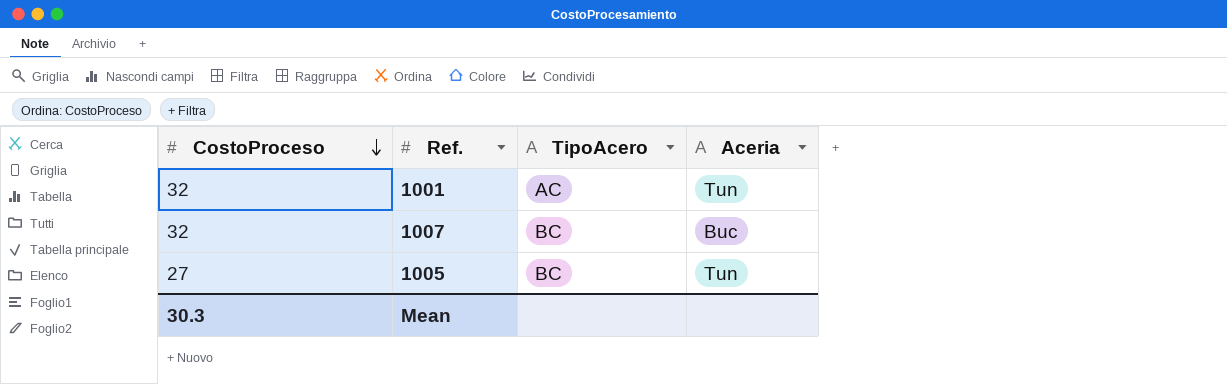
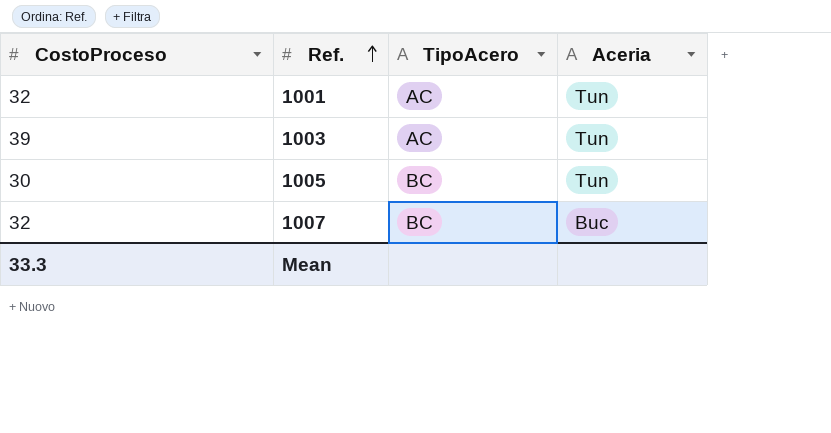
row order: CostoProceso descending -> Ref. ascending
row 1003: none -> 39 | AC | Tun
1005 | CostoProceso: 27 -> 30
Mean | CostoProceso: 30.3 -> 33.3

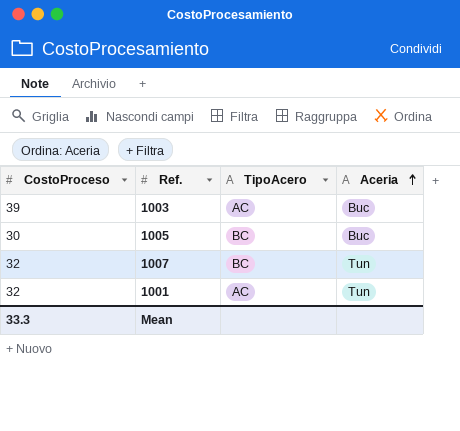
row order: Ref. ascending -> Aceria ascending
1003 | Aceria: Tun -> Buc
1005 | Aceria: Tun -> Buc
1007 | Aceria: Buc -> Tun

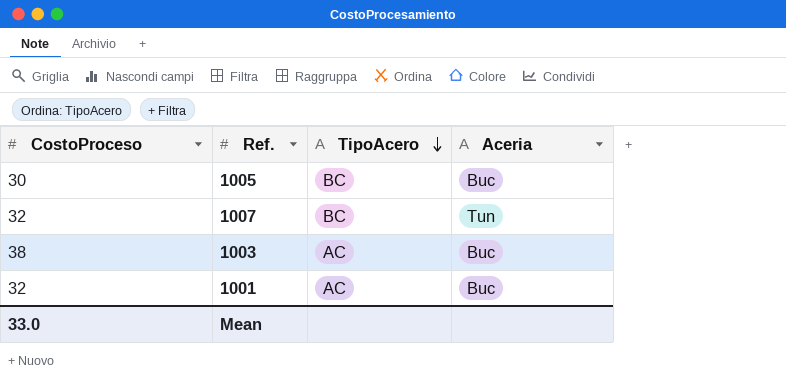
row order: Aceria ascending -> TipoAcero descending
1003 | CostoProceso: 39 -> 38
1001 | Aceria: Tun -> Buc
Mean | CostoProceso: 33.3 -> 33.0

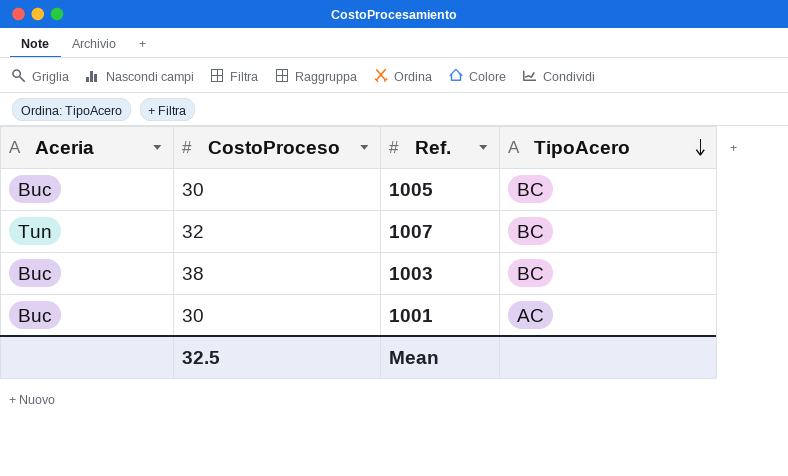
column Aceria | position: 4 -> 1
1003 | TipoAcero: AC -> BC
1001 | CostoProceso: 32 -> 30
Mean | CostoProceso: 33.0 -> 32.5

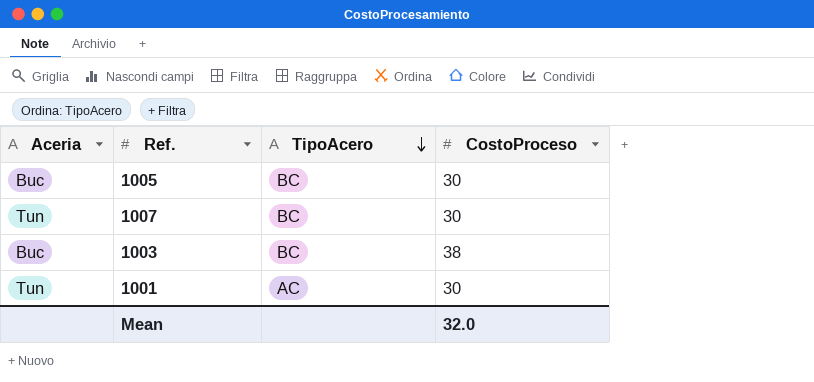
column CostoProceso | position: 2 -> 4
1007 | CostoProceso: 32 -> 30
1001 | Aceria: Buc -> Tun
Mean | CostoProceso: 32.5 -> 32.0

